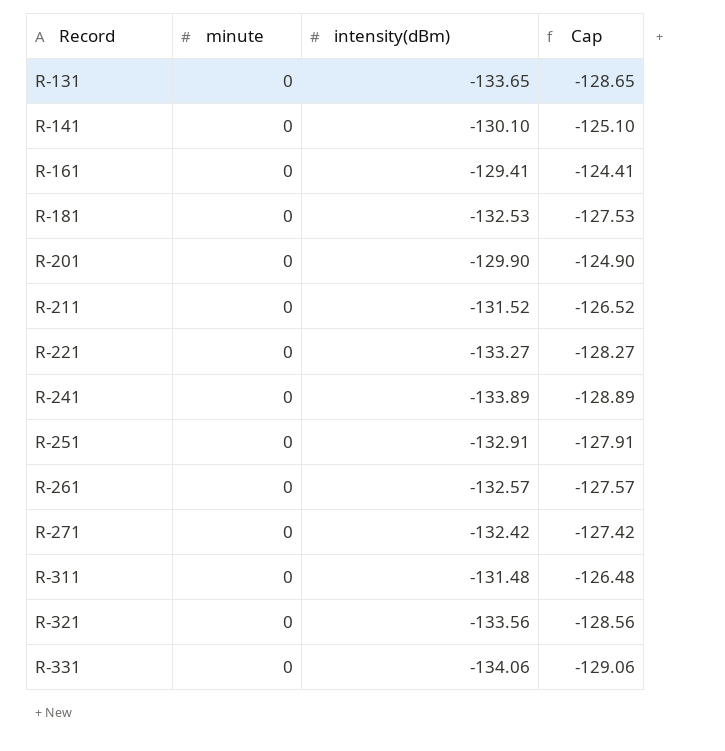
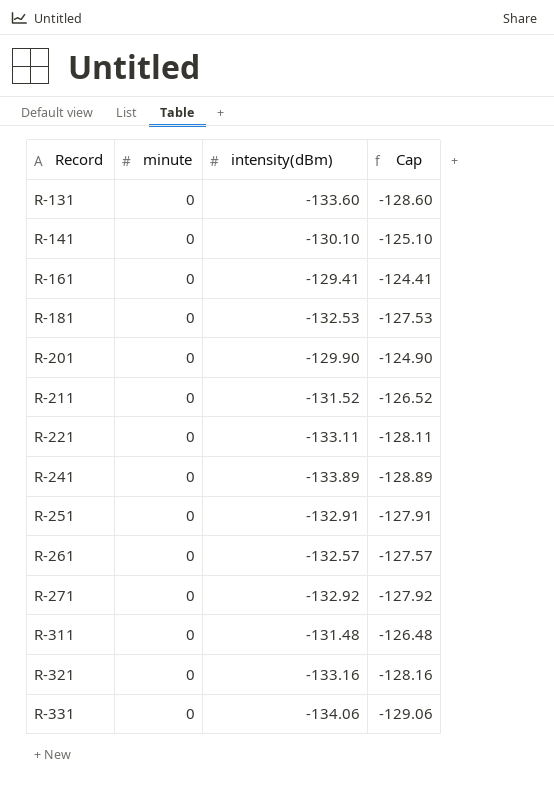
R-131 | intensity(dBm): -133.65 -> -133.60
R-131 | Cap: -128.65 -> -128.60
R-221 | intensity(dBm): -133.27 -> -133.11
R-221 | Cap: -128.27 -> -128.11
R-271 | intensity(dBm): -132.42 -> -132.92
R-271 | Cap: -127.42 -> -127.92
R-321 | intensity(dBm): -133.56 -> -133.16
R-321 | Cap: -128.56 -> -128.16

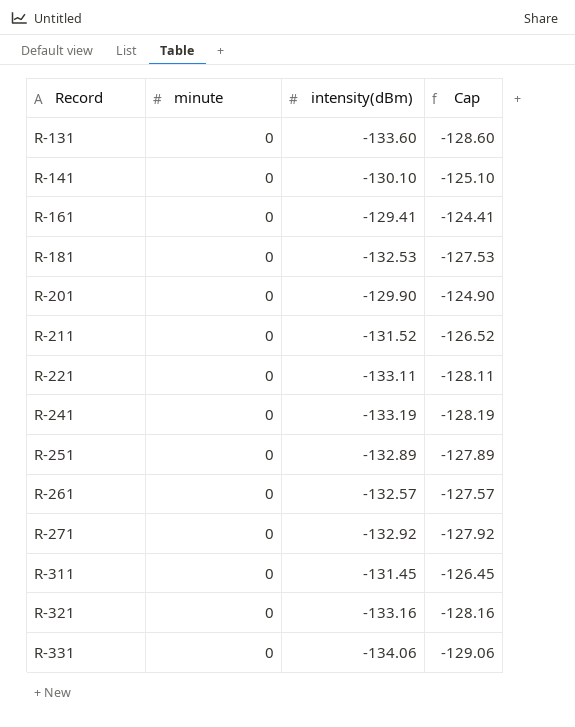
R-241 | intensity(dBm): -133.89 -> -133.19
R-241 | Cap: -128.89 -> -128.19
R-251 | intensity(dBm): -132.91 -> -132.89
R-251 | Cap: -127.91 -> -127.89
R-311 | intensity(dBm): -131.48 -> -131.45
R-311 | Cap: -126.48 -> -126.45

